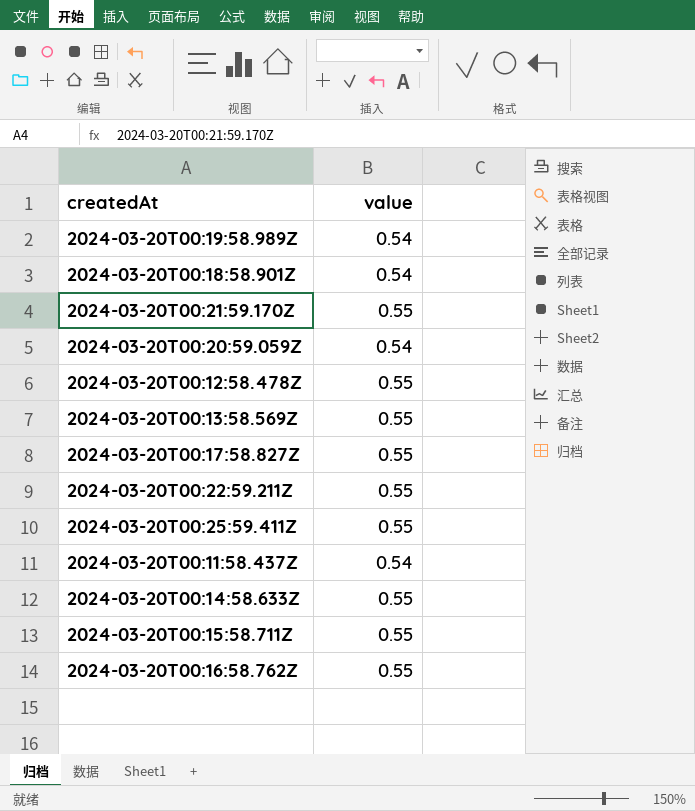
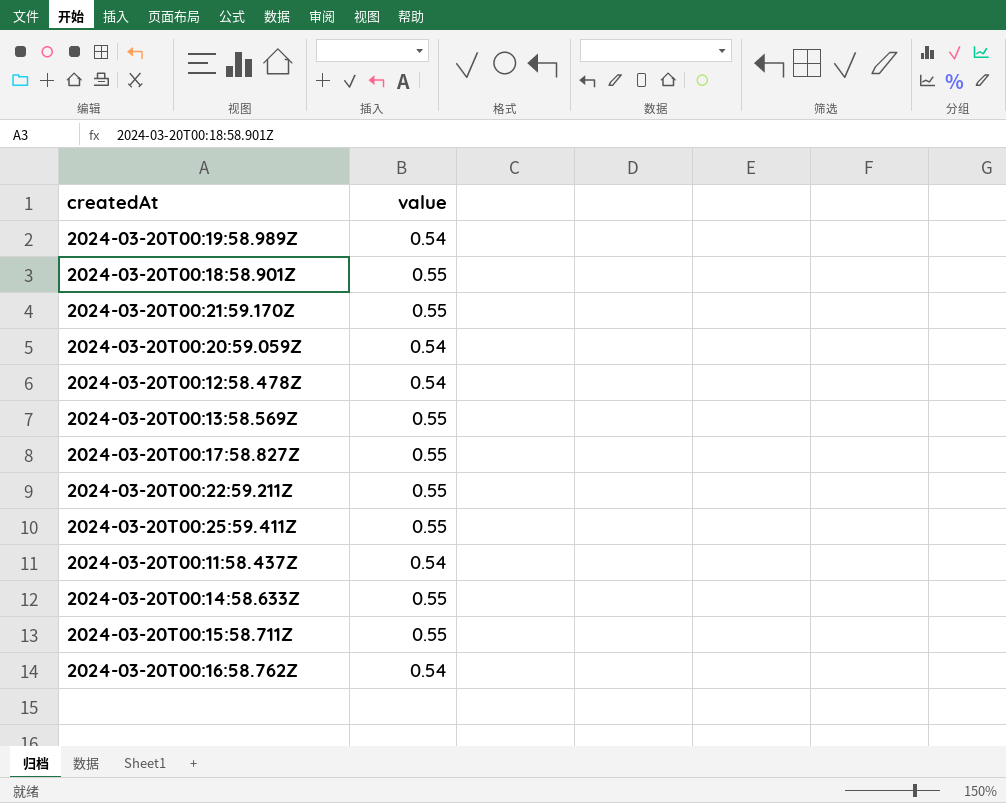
2024-03-20T00:18:58.901Z | value: 0.54 -> 0.55
2024-03-20T00:12:58.478Z | value: 0.55 -> 0.54
2024-03-20T00:16:58.762Z | value: 0.55 -> 0.54

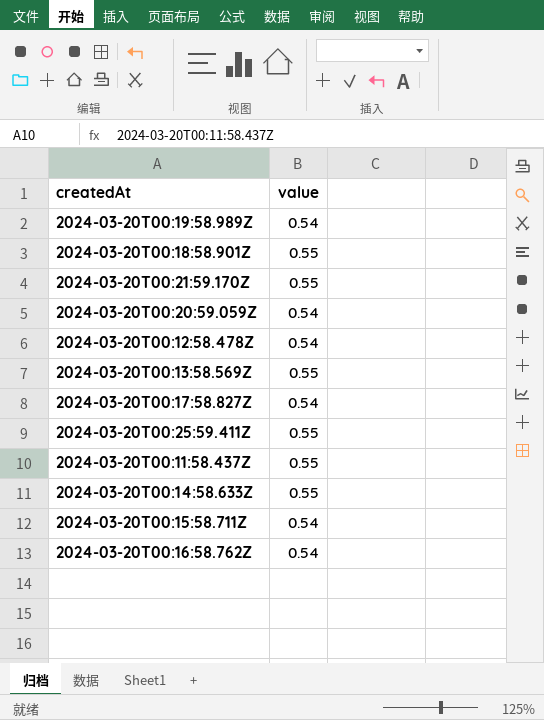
row 2024-03-20T00:22:59.211Z: 0.55 -> none
2024-03-20T00:17:58.827Z | value: 0.55 -> 0.54
2024-03-20T00:11:58.437Z | value: 0.54 -> 0.55
2024-03-20T00:15:58.711Z | value: 0.55 -> 0.54

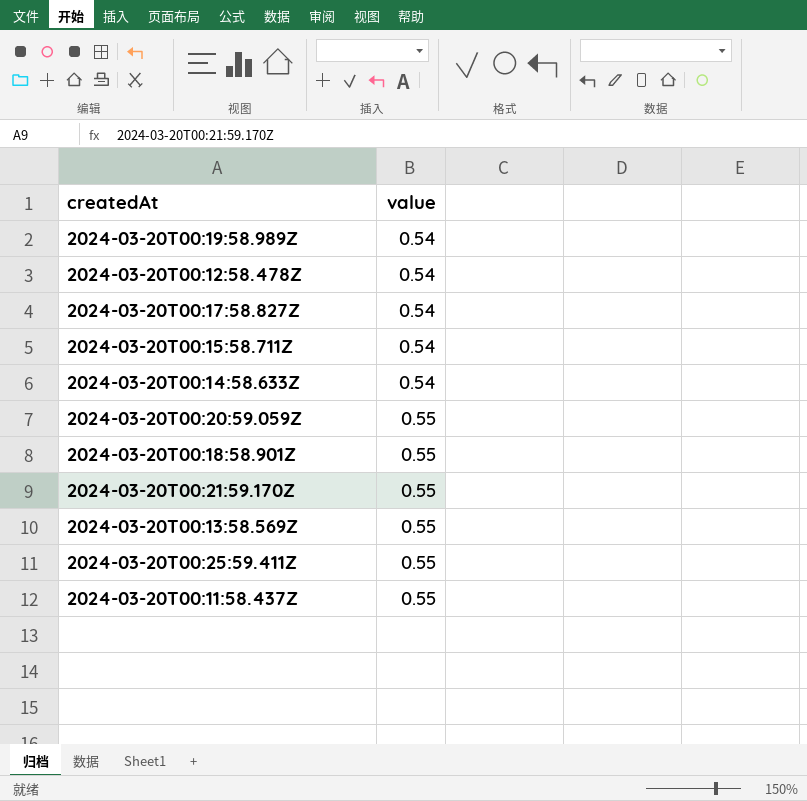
row order: none -> value ascending
row 2024-03-20T00:16:58.762Z: 0.54 -> none
2024-03-20T00:14:58.633Z | value: 0.55 -> 0.54
2024-03-20T00:20:59.059Z | value: 0.54 -> 0.55

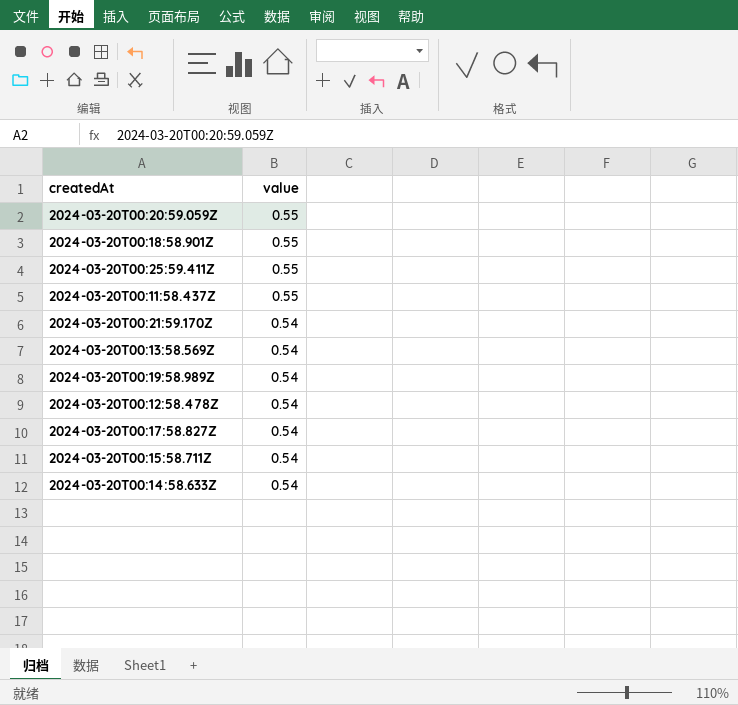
row order: value ascending -> value descending
2024-03-20T00:21:59.170Z | value: 0.55 -> 0.54
2024-03-20T00:13:58.569Z | value: 0.55 -> 0.54

